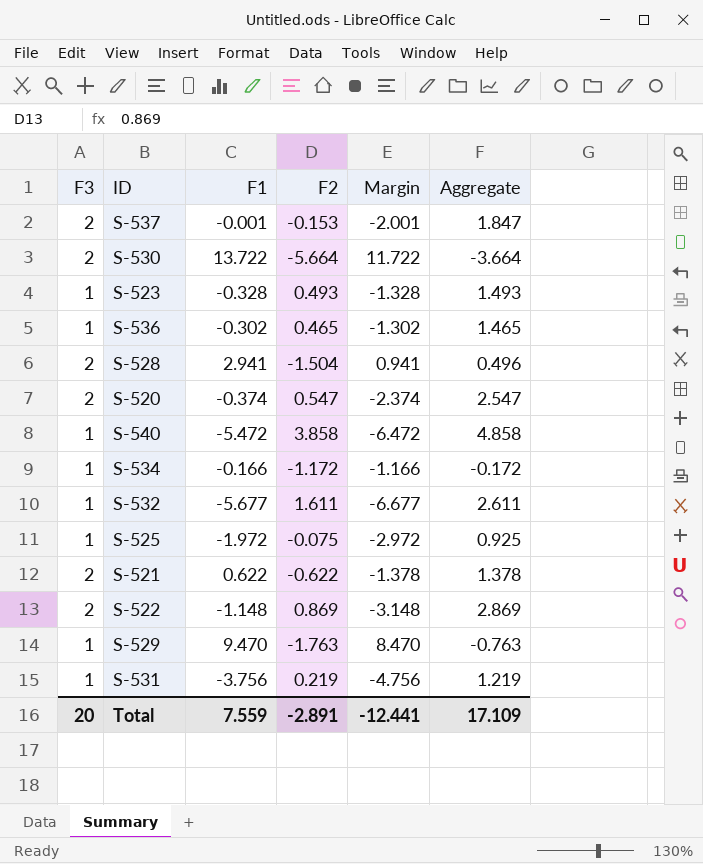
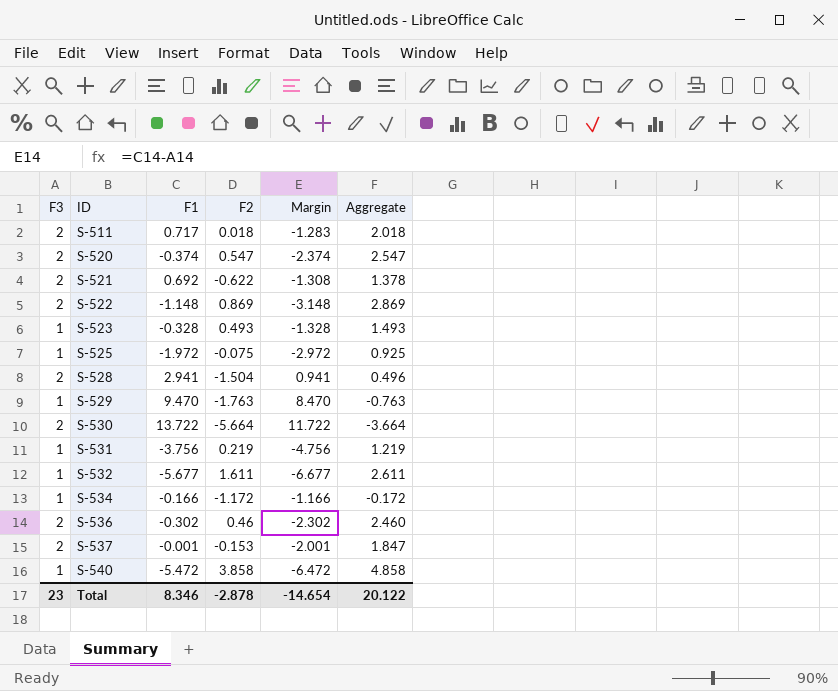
row order: none -> ID ascending
row S-511: none -> 2 | 0.717 | 0.018 | -1.283 | 2.018
S-521 | F1: 0.622 -> 0.692
S-521 | Margin: -1.378 -> -1.308
S-536 | F3: 1 -> 2
S-536 | F2: 0.465 -> 0.46
S-536 | Margin: -1.302 -> -2.302
S-536 | Aggregate: 1.465 -> 2.460
Total | F3: 20 -> 23
Total | F1: 7.559 -> 8.346
Total | F2: -2.891 -> -2.878
Total | Margin: -12.441 -> -14.654
Total | Aggregate: 17.109 -> 20.122

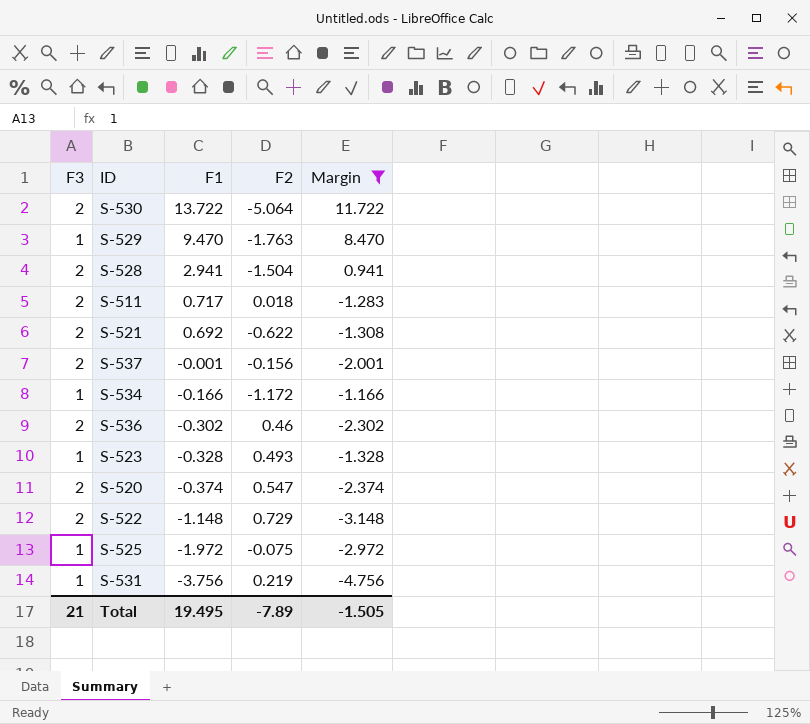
filter: none -> Margin >= -4.756
row order: ID ascending -> F1 descending
column Aggregate | formula: [F3] + [F2] -> none
S-530 | F2: -5.664 -> -5.064
S-537 | F2: -0.153 -> -0.156
S-522 | F2: 0.869 -> 0.729
Total | F3: 23 -> 21
Total | F1: 8.346 -> 19.495
Total | F2: -2.878 -> -7.89
Total | Margin: -14.654 -> -1.505

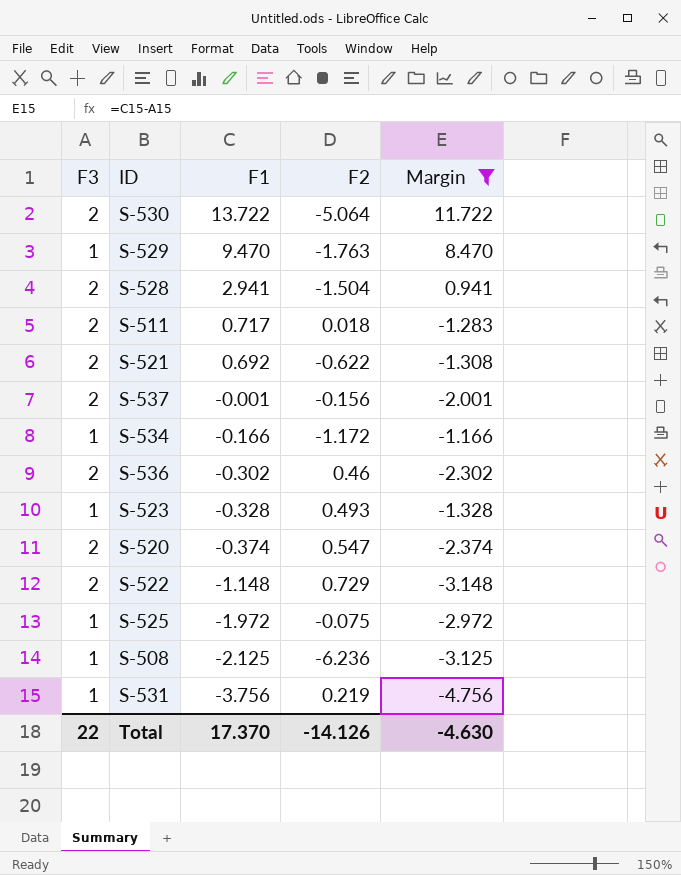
row S-508: none -> 1 | -2.125 | -6.236 | -3.125
Total | F3: 21 -> 22
Total | F1: 19.495 -> 17.370
Total | F2: -7.89 -> -14.126
Total | Margin: -1.505 -> -4.630

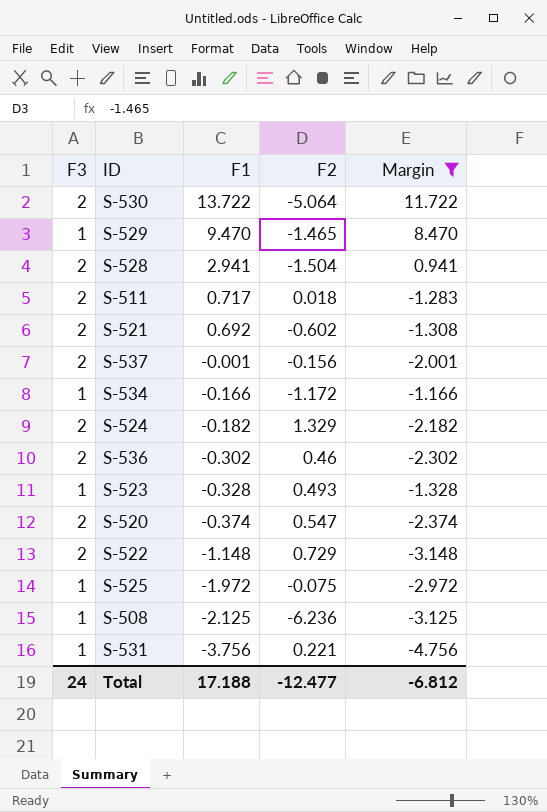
S-529 | F2: -1.763 -> -1.465
S-521 | F2: -0.622 -> -0.602
row S-524: none -> 2 | -0.182 | 1.329 | -2.182
S-531 | F2: 0.219 -> 0.221
Total | F3: 22 -> 24
Total | F1: 17.370 -> 17.188
Total | F2: -14.126 -> -12.477
Total | Margin: -4.630 -> -6.812

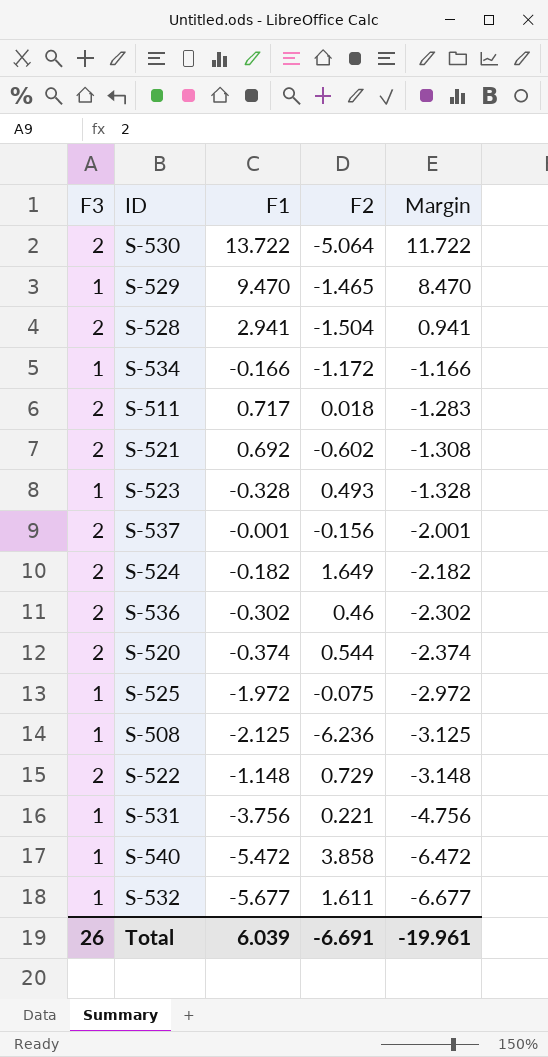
filter: Margin >= -4.756 -> none
row order: F1 descending -> Margin descending
S-524 | F2: 1.329 -> 1.649
S-520 | F2: 0.547 -> 0.544
Total | F3: 24 -> 26
Total | F1: 17.188 -> 6.039
Total | F2: -12.477 -> -6.691
Total | Margin: -6.812 -> -19.961

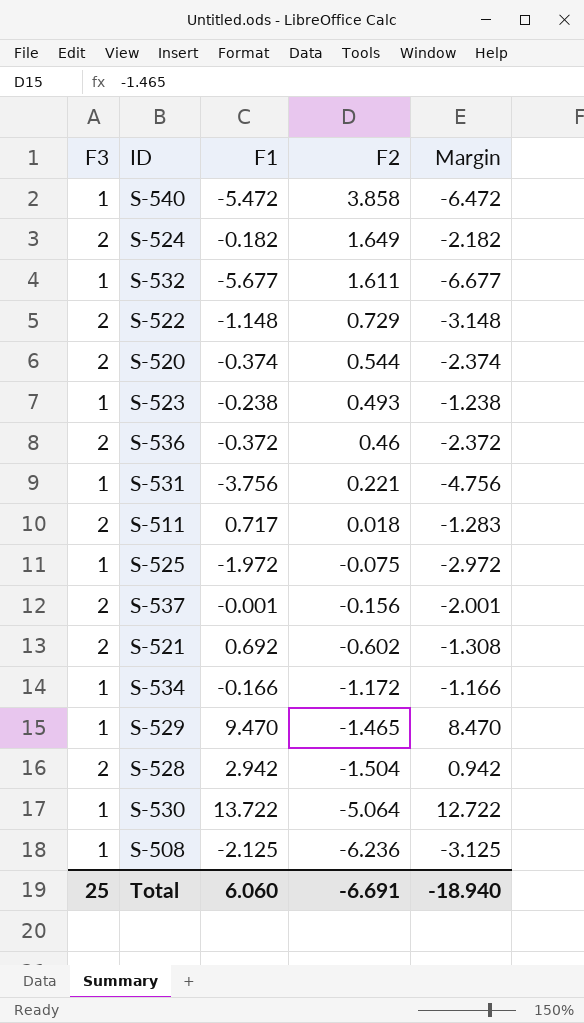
row order: Margin descending -> F2 descending
S-523 | F1: -0.328 -> -0.238
S-523 | Margin: -1.328 -> -1.238
S-536 | F1: -0.302 -> -0.372
S-536 | Margin: -2.302 -> -2.372
S-528 | F1: 2.941 -> 2.942
S-528 | Margin: 0.941 -> 0.942
S-530 | F3: 2 -> 1
S-530 | Margin: 11.722 -> 12.722
Total | F3: 26 -> 25
Total | F1: 6.039 -> 6.060
Total | Margin: -19.961 -> -18.940

